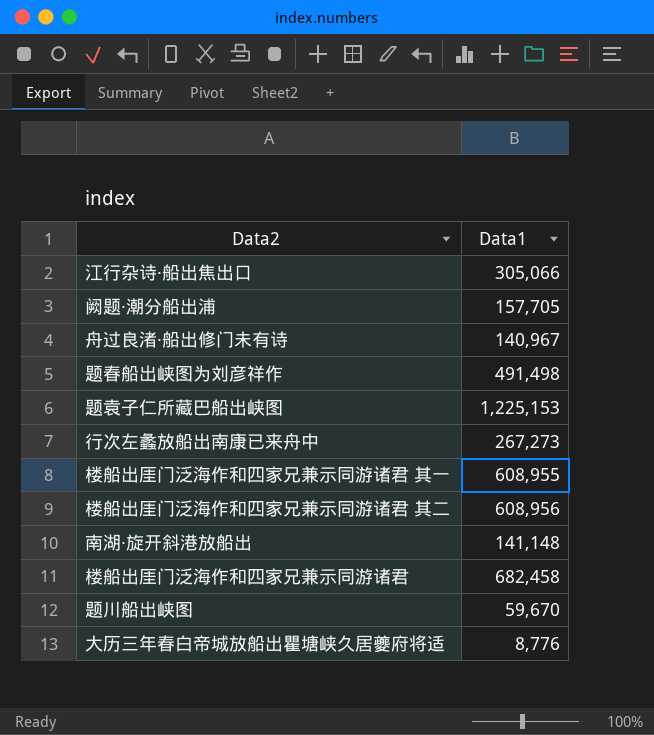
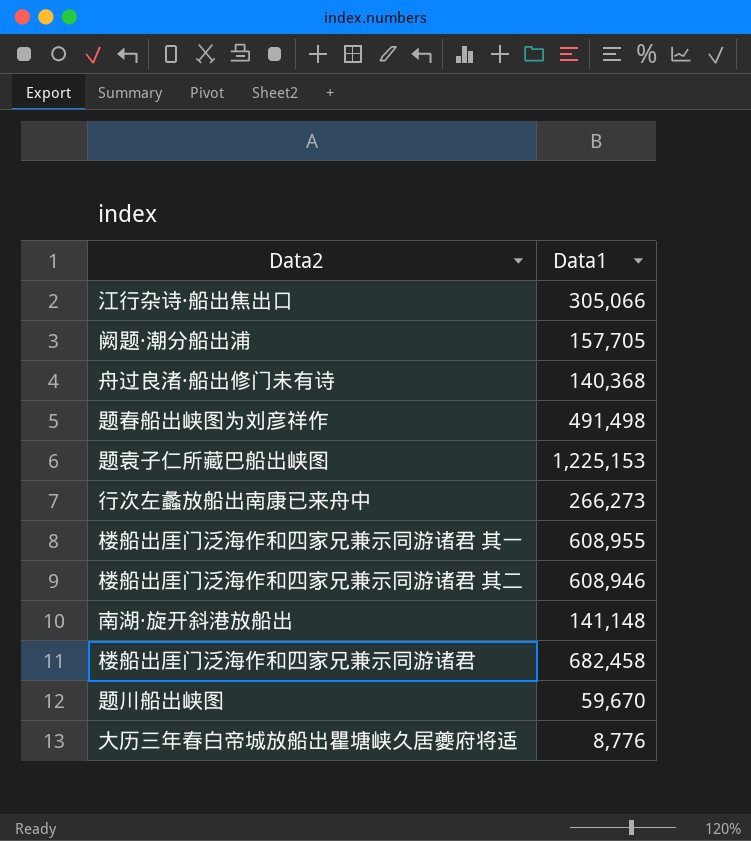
舟过良渚·船出修门未有诗 | Data1: 140,967 -> 140,368
行次左蠡放船出南康已来舟中 | Data1: 267,273 -> 266,273
楼船出厓门泛海作和四家兄兼示同游诸君 其二 | Data1: 608,956 -> 608,946

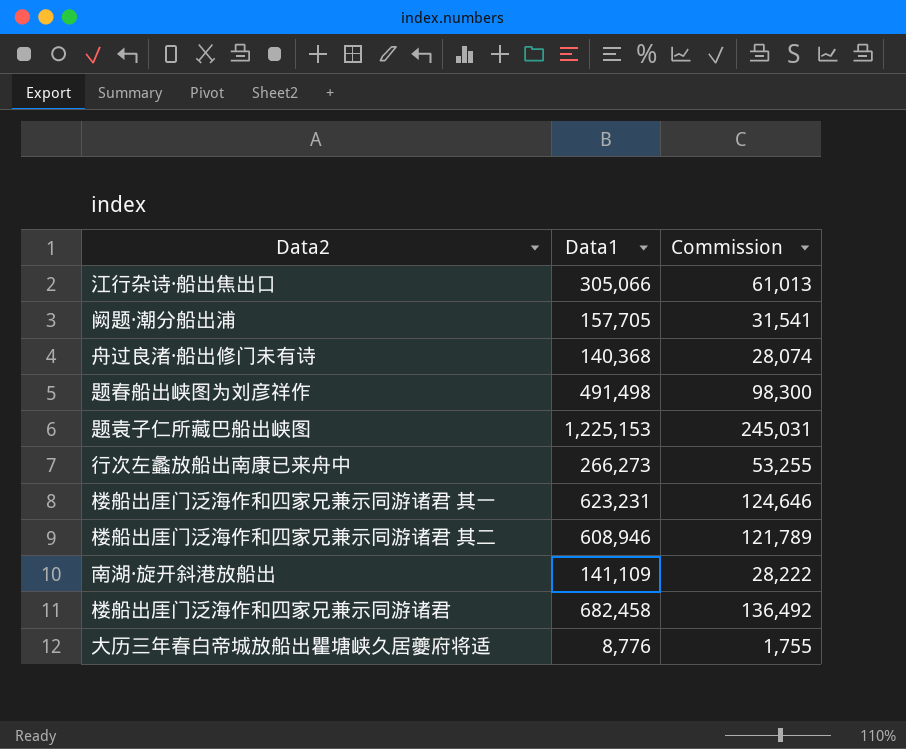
column Commission | formula: none -> [Data1] * 0.2
row 题川船出峡图: 59,670 -> none
楼船出厓门泛海作和四家兄兼示同游诸君 其一 | Data1: 608,955 -> 623,231
南湖·旋开斜港放船出 | Data1: 141,148 -> 141,109

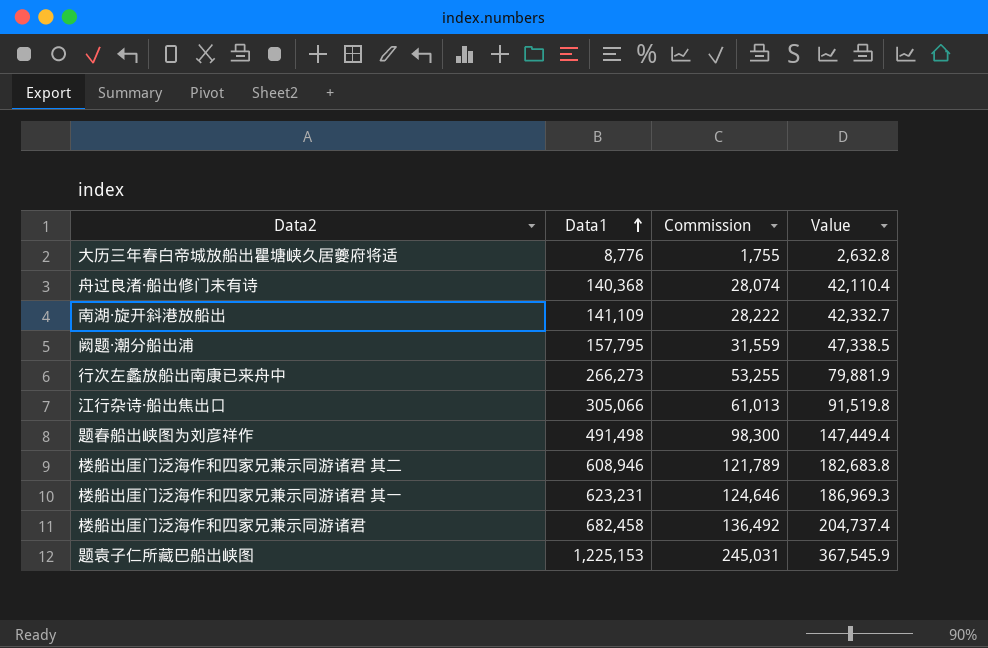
row order: none -> Data1 ascending
column Value | formula: none -> [Data1] * 0.3
阙题·潮分船出浦 | Data1: 157,705 -> 157,795
阙题·潮分船出浦 | Commission: 31,541 -> 31,559

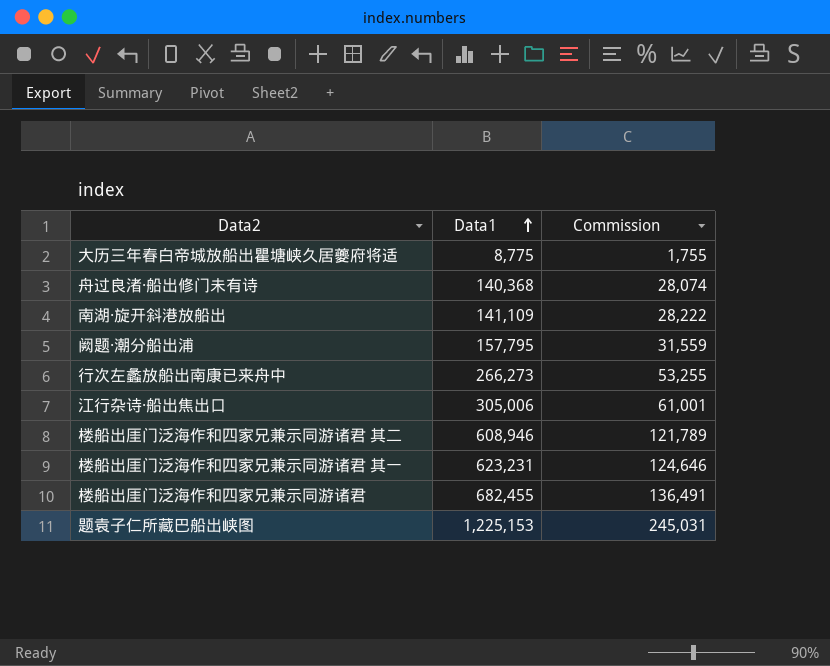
column Value | formula: [Data1] * 0.3 -> none
row 题春船出峡图为刘彦祥作: 491,498 | 98,300 | 147,449.4 -> none
大历三年春白帝城放船出瞿塘峡久居夔府将适 | Data1: 8,776 -> 8,775
江行杂诗·船出焦出口 | Data1: 305,066 -> 305,006
江行杂诗·船出焦出口 | Commission: 61,013 -> 61,001
楼船出厓门泛海作和四家兄兼示同游诸君 | Data1: 682,458 -> 682,455
楼船出厓门泛海作和四家兄兼示同游诸君 | Commission: 136,492 -> 136,491

